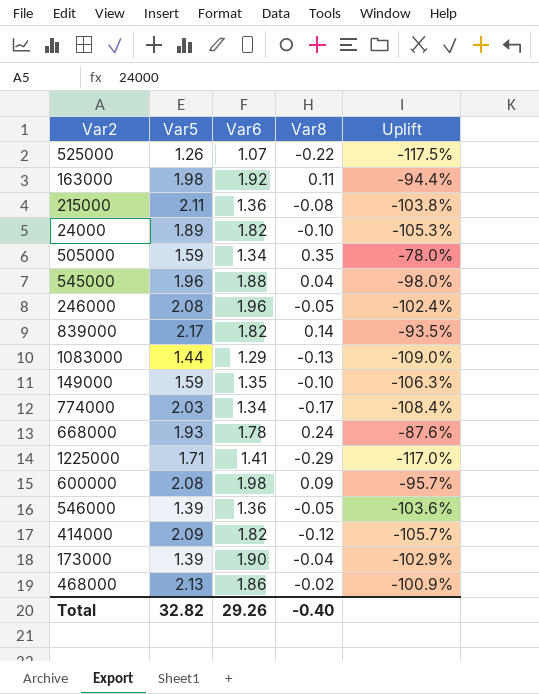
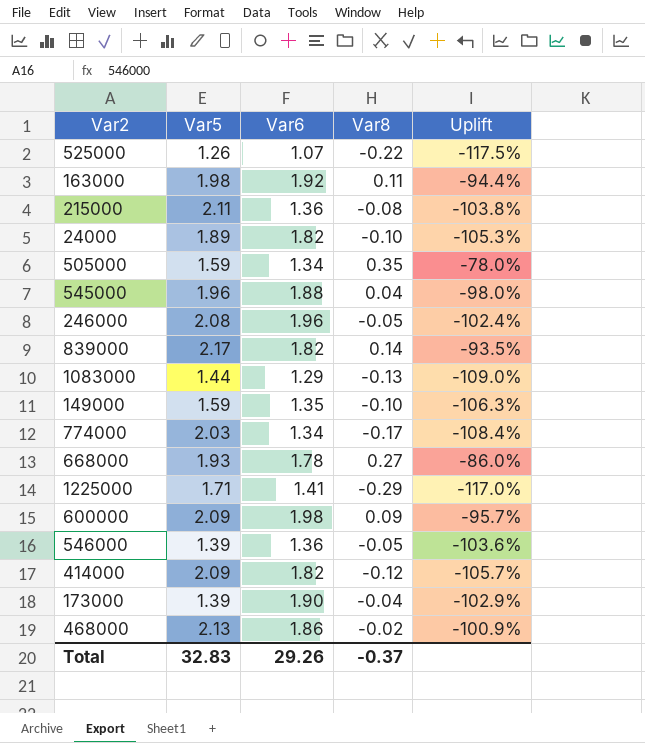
668000 | Var8: 0.24 -> 0.27
668000 | Uplift: -87.6% -> -86.0%
600000 | Var5: 2.08 -> 2.09
Total | Var5: 32.82 -> 32.83
Total | Var8: -0.40 -> -0.37

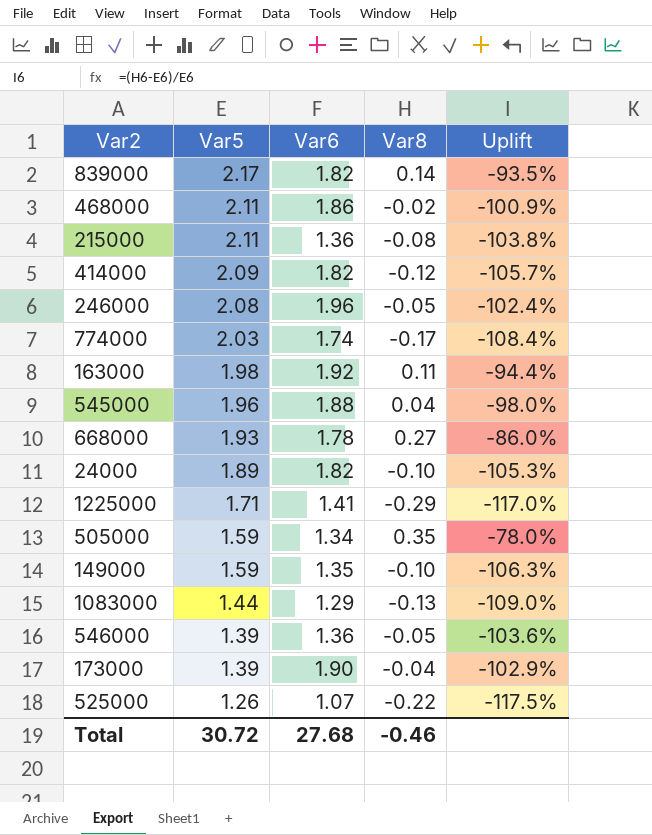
row order: none -> Var5 descending
row 600000: 2.09 | 1.98 | 0.09 | -95.7% -> none
468000 | Var5: 2.13 -> 2.11
774000 | Var6: 1.34 -> 1.74
Total | Var5: 32.83 -> 30.72
Total | Var6: 29.26 -> 27.68
Total | Var8: -0.37 -> -0.46

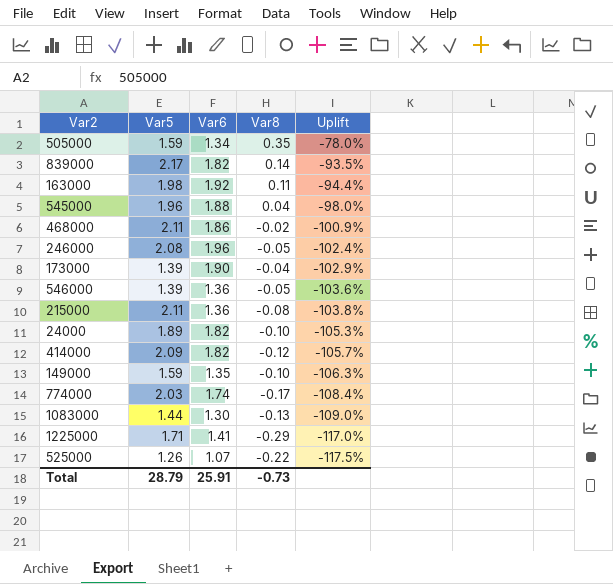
row order: Var5 descending -> Uplift descending
row 668000: 1.93 | 1.78 | 0.27 | -86.0% -> none
1083000 | Var6: 1.29 -> 1.30
Total | Var5: 30.72 -> 28.79
Total | Var6: 27.68 -> 25.91
Total | Var8: -0.46 -> -0.73

